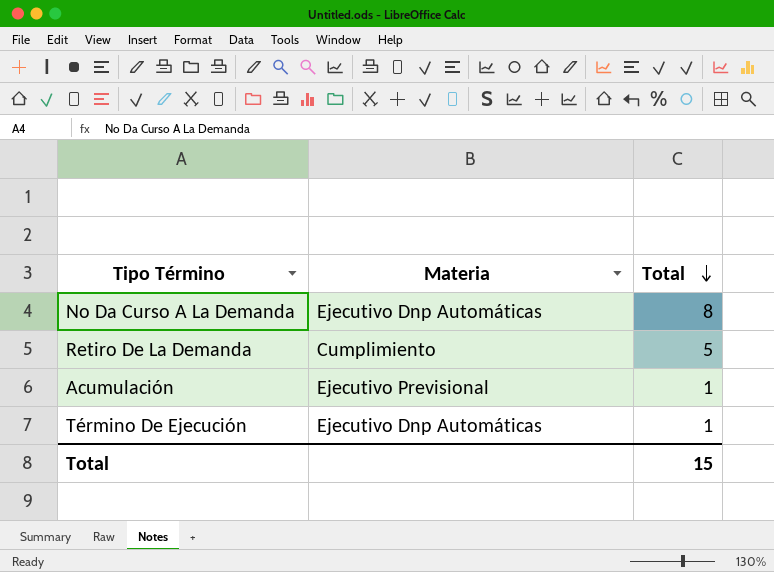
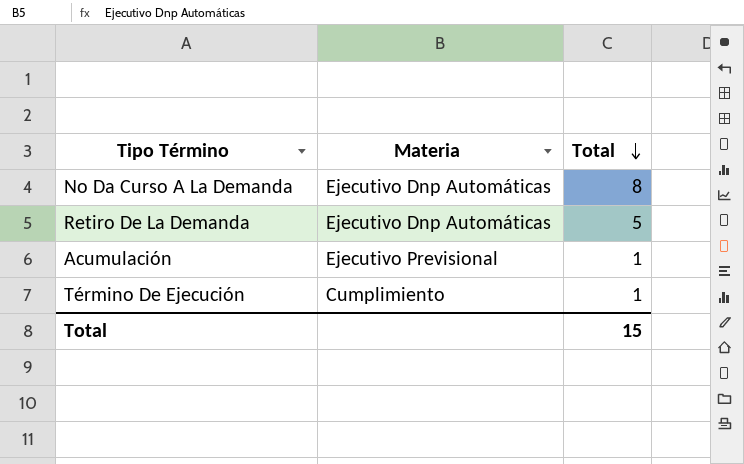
Retiro De La Demanda | Materia: Cumplimiento -> Ejecutivo Dnp Automáticas
Término De Ejecución | Materia: Ejecutivo Dnp Automáticas -> Cumplimiento

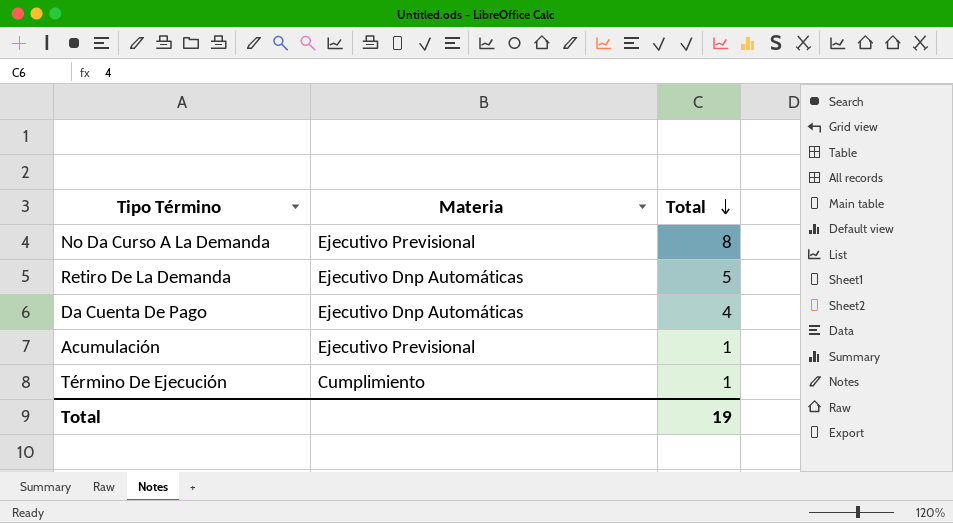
No Da Curso A La Demanda | Materia: Ejecutivo Dnp Automáticas -> Ejecutivo Previsional
row Da Cuenta De Pago: none -> Ejecutivo Dnp Automáticas | 4
Total | Total: 15 -> 19

